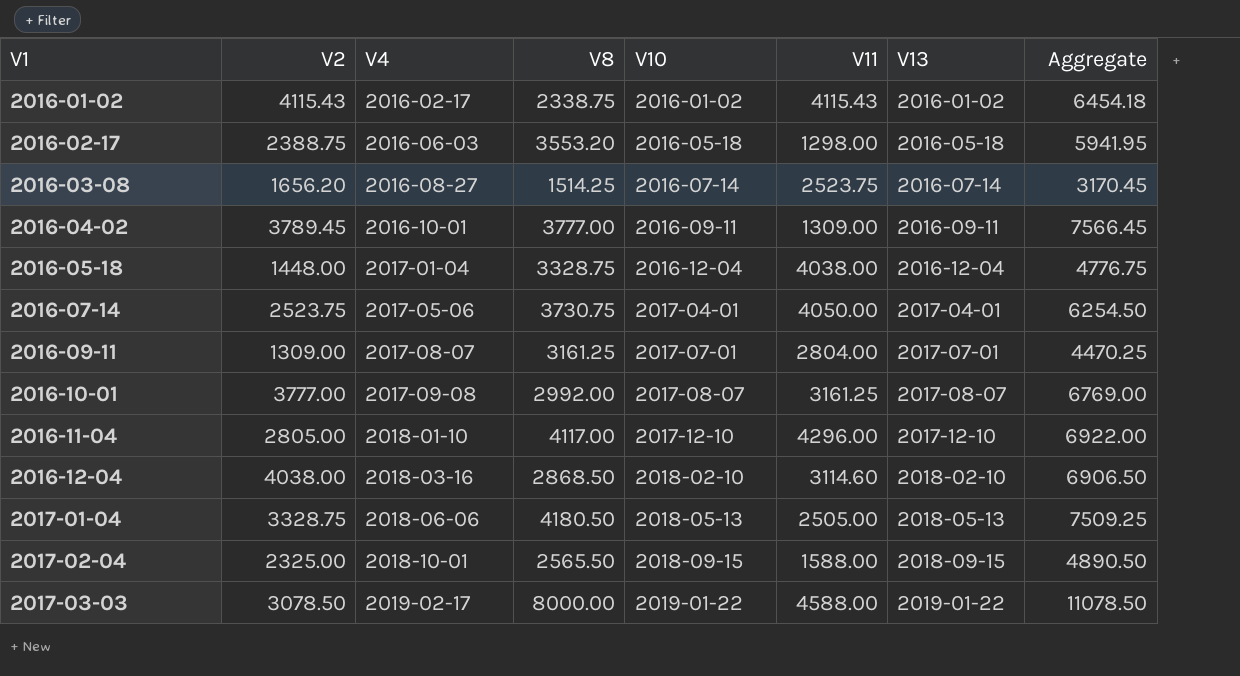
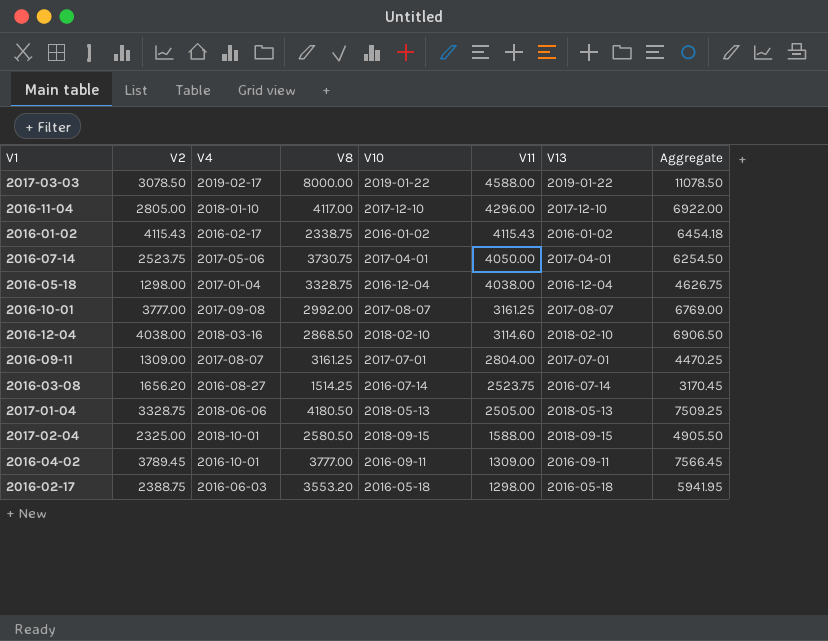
row order: V1 ascending -> V11 descending
2016-05-18 | V2: 1448.00 -> 1298.00
2016-05-18 | Aggregate: 4776.75 -> 4626.75
2017-02-04 | V8: 2565.50 -> 2580.50
2017-02-04 | Aggregate: 4890.50 -> 4905.50

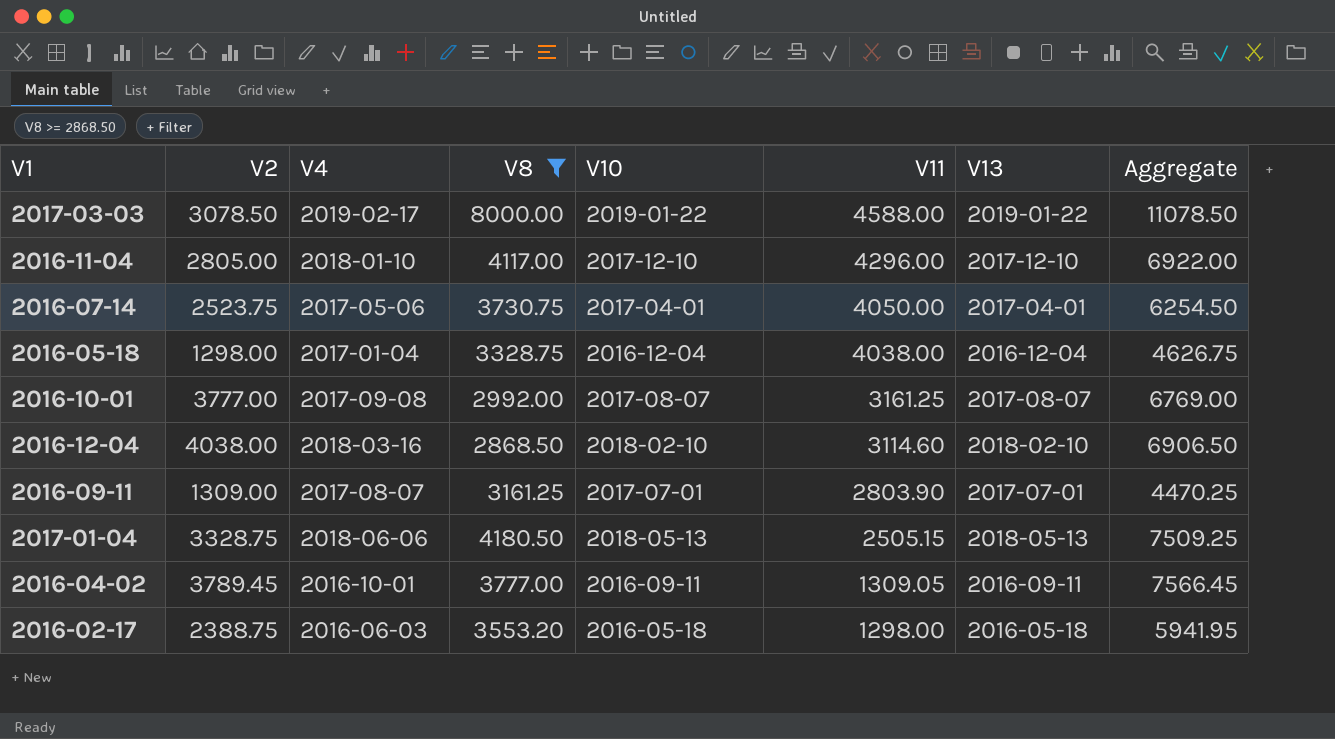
filter: none -> V8 >= 2868.50
2016-09-11 | V11: 2804.00 -> 2803.90
2017-01-04 | V11: 2505.00 -> 2505.15
2016-04-02 | V11: 1309.00 -> 1309.05

